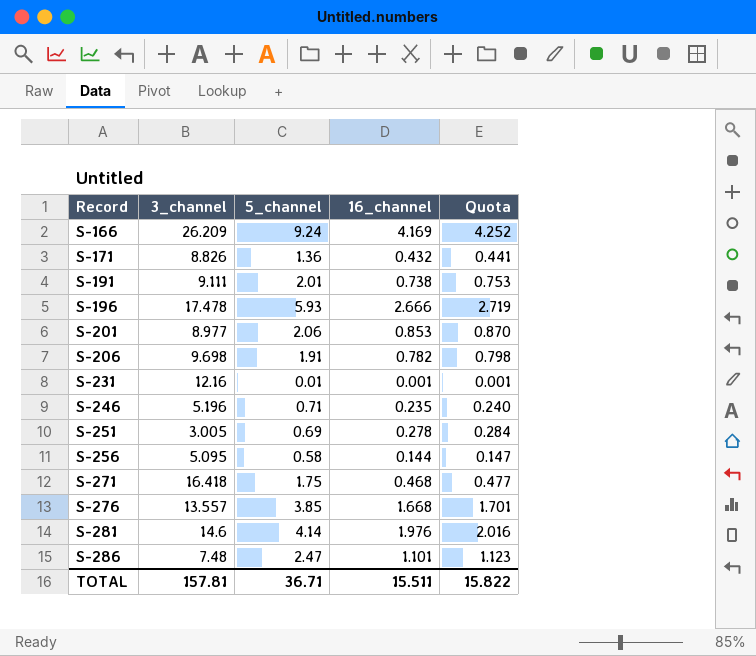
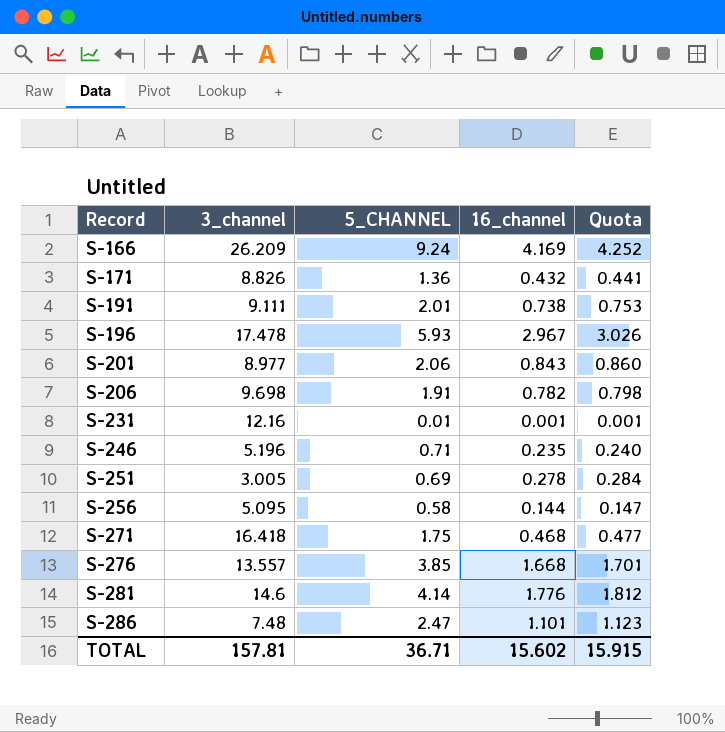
column name: 5_channel -> 5_CHANNEL
S-196 | 16_channel: 2.666 -> 2.967
S-196 | Quota: 2.719 -> 3.026
S-201 | 16_channel: 0.853 -> 0.843
S-201 | Quota: 0.870 -> 0.860
S-281 | 16_channel: 1.976 -> 1.776
S-281 | Quota: 2.016 -> 1.812
TOTAL | 16_channel: 15.511 -> 15.602
TOTAL | Quota: 15.822 -> 15.915

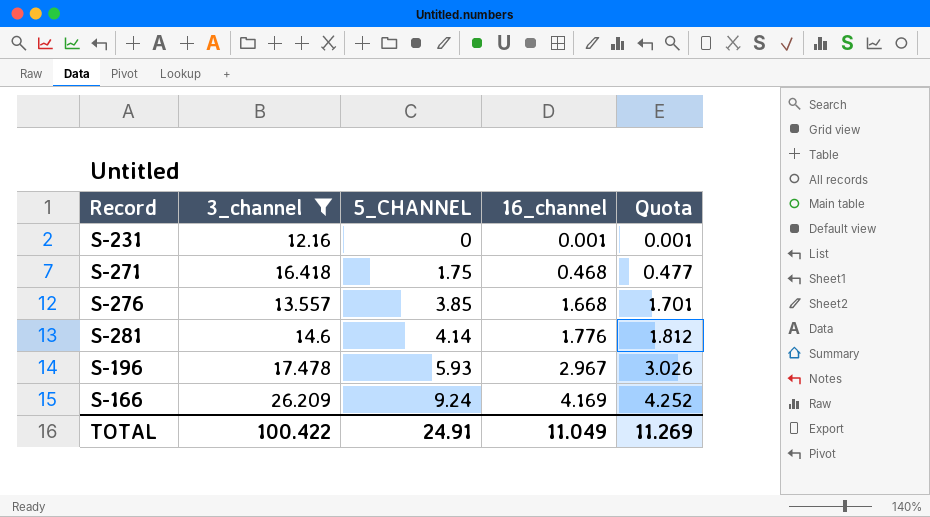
filter: none -> 3_channel >= 12.16
row order: Record ascending -> 5_CHANNEL ascending
S-231 | 5_CHANNEL: 0.01 -> 0
TOTAL | 3_channel: 157.81 -> 100.422
TOTAL | 5_CHANNEL: 36.71 -> 24.91
TOTAL | 16_channel: 15.602 -> 11.049
TOTAL | Quota: 15.915 -> 11.269

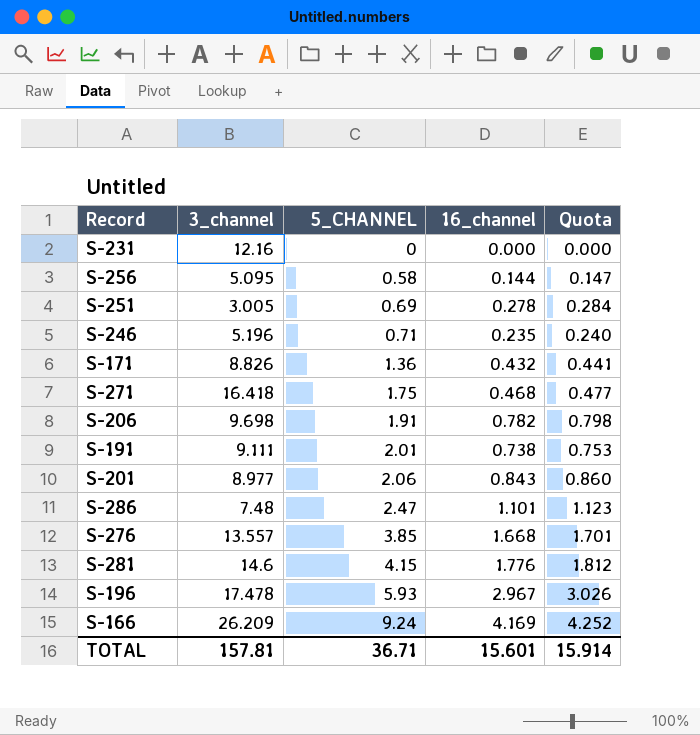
filter: 3_channel >= 12.16 -> none
S-231 | 16_channel: 0.001 -> 0.000
S-231 | Quota: 0.001 -> 0.000
S-281 | 5_CHANNEL: 4.14 -> 4.15
TOTAL | 3_channel: 100.422 -> 157.81
TOTAL | 5_CHANNEL: 24.91 -> 36.71
TOTAL | 16_channel: 11.049 -> 15.601
TOTAL | Quota: 11.269 -> 15.914

